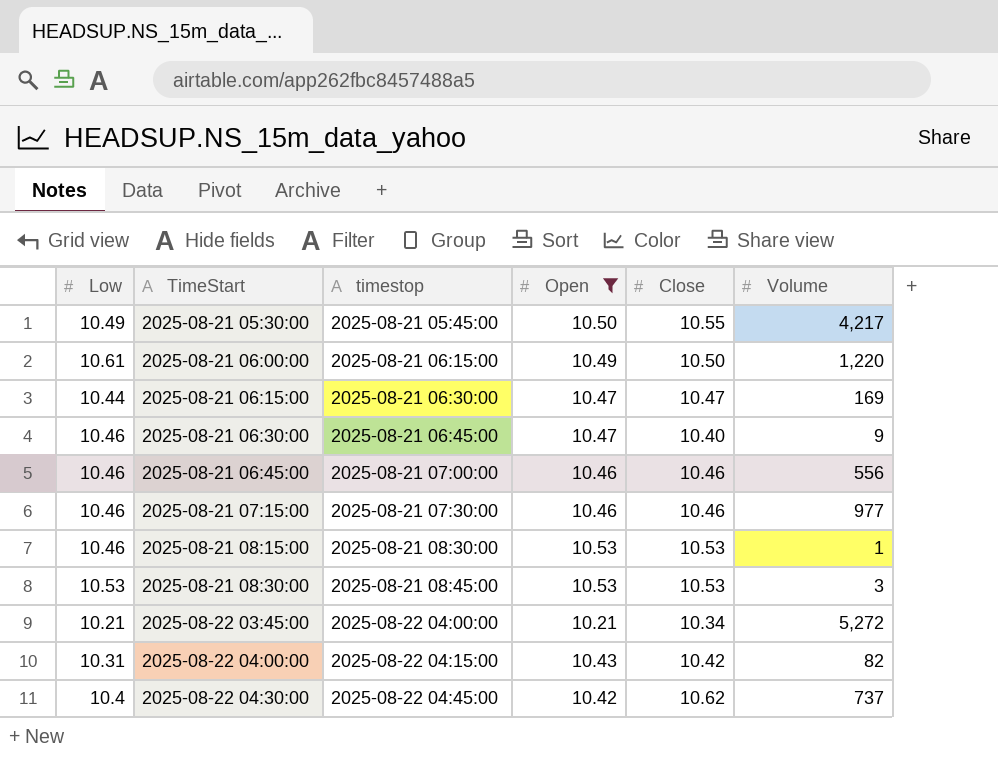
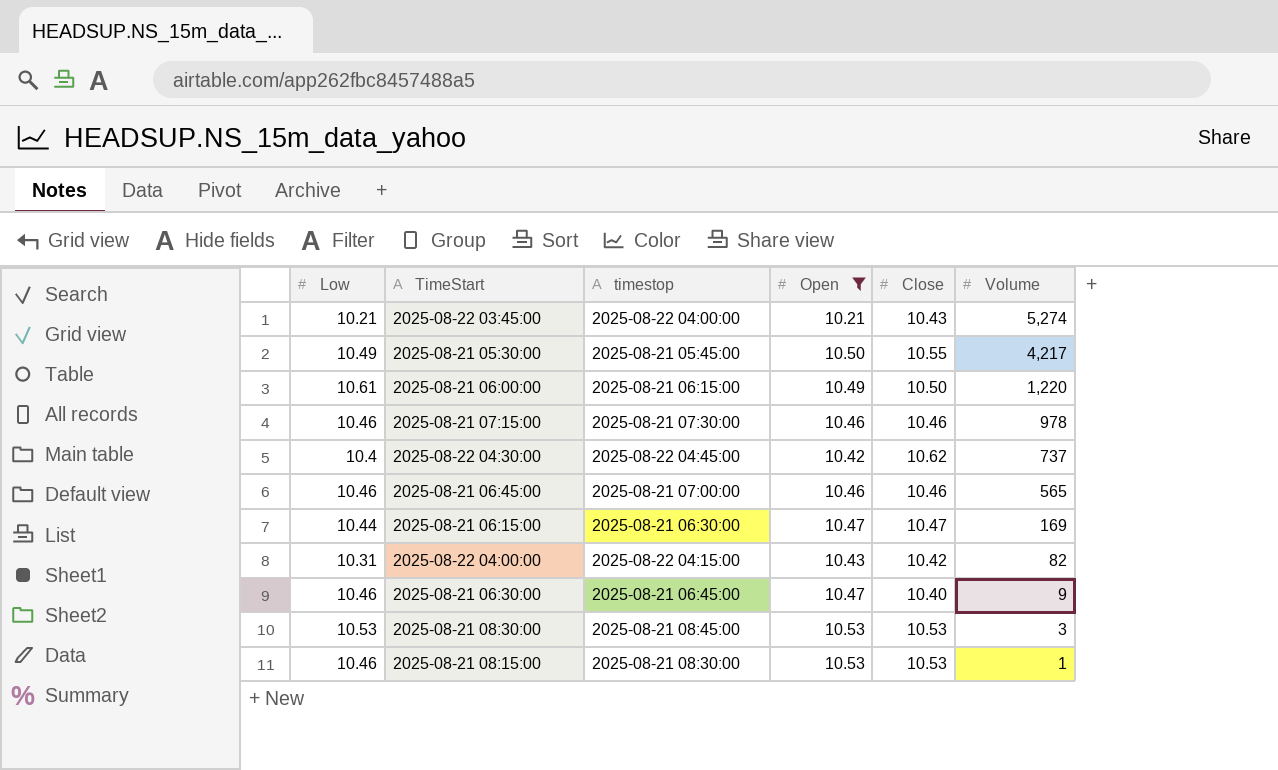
row order: TimeStart ascending -> Volume descending
2025-08-22 03:45:00 | Close: 10.34 -> 10.43
2025-08-22 03:45:00 | Volume: 5,272 -> 5,274
2025-08-21 07:15:00 | Volume: 977 -> 978
2025-08-21 06:45:00 | Volume: 556 -> 565

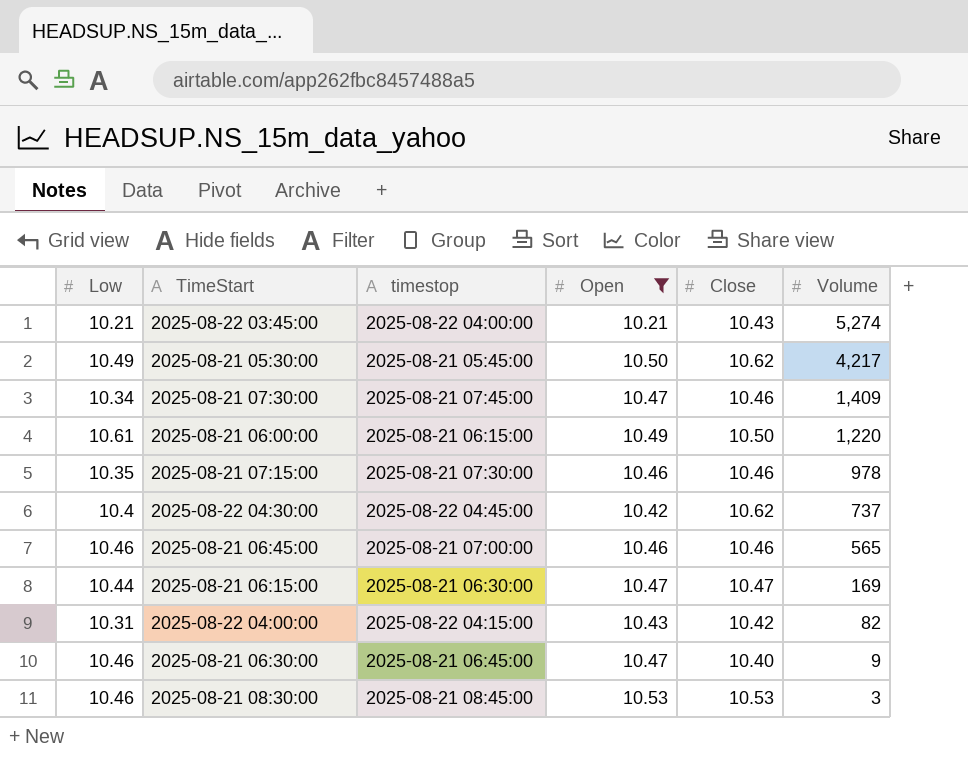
row 2025-08-21 08:15:00: 10.46 | 2025-08-21 08:30:00 | 10.53 | 10.53 | 1 -> none
2025-08-21 05:30:00 | Close: 10.55 -> 10.62
row 2025-08-21 07:30:00: none -> 10.34 | 2025-08-21 07:45:00 | 10.47 | 10.46 | 1,409
2025-08-21 07:15:00 | Low: 10.46 -> 10.35
2025-08-21 08:30:00 | Low: 10.53 -> 10.46

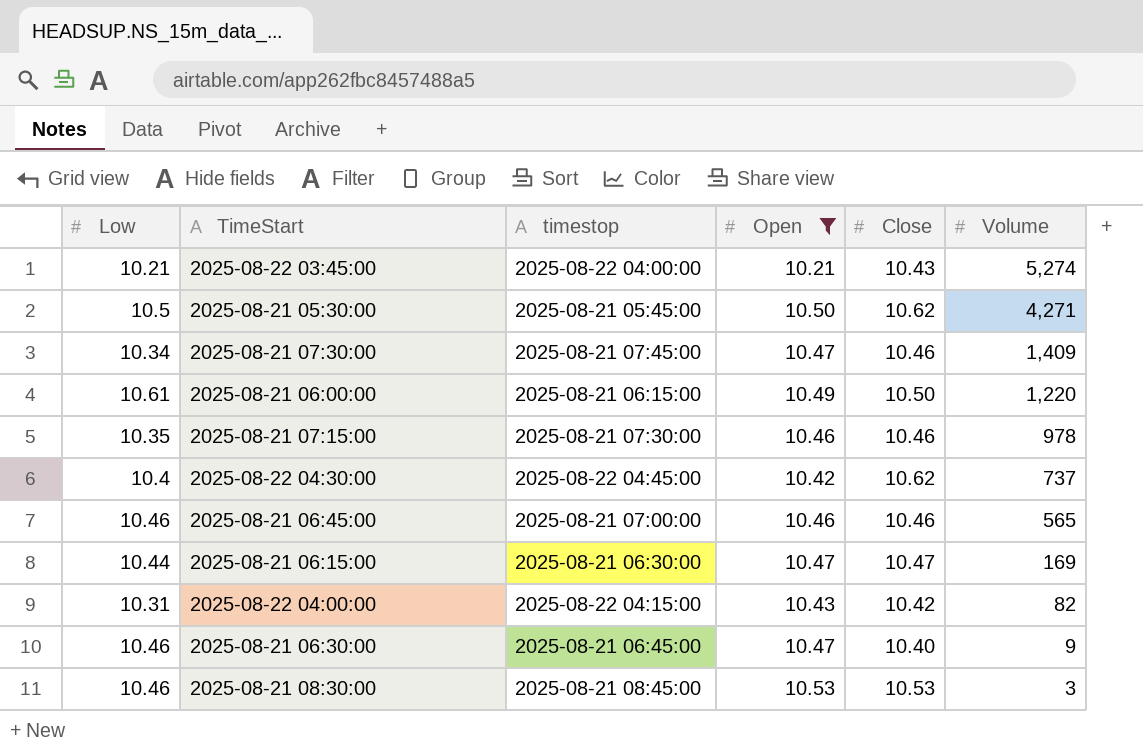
2025-08-21 05:30:00 | Low: 10.49 -> 10.5
2025-08-21 05:30:00 | Volume: 4,217 -> 4,271

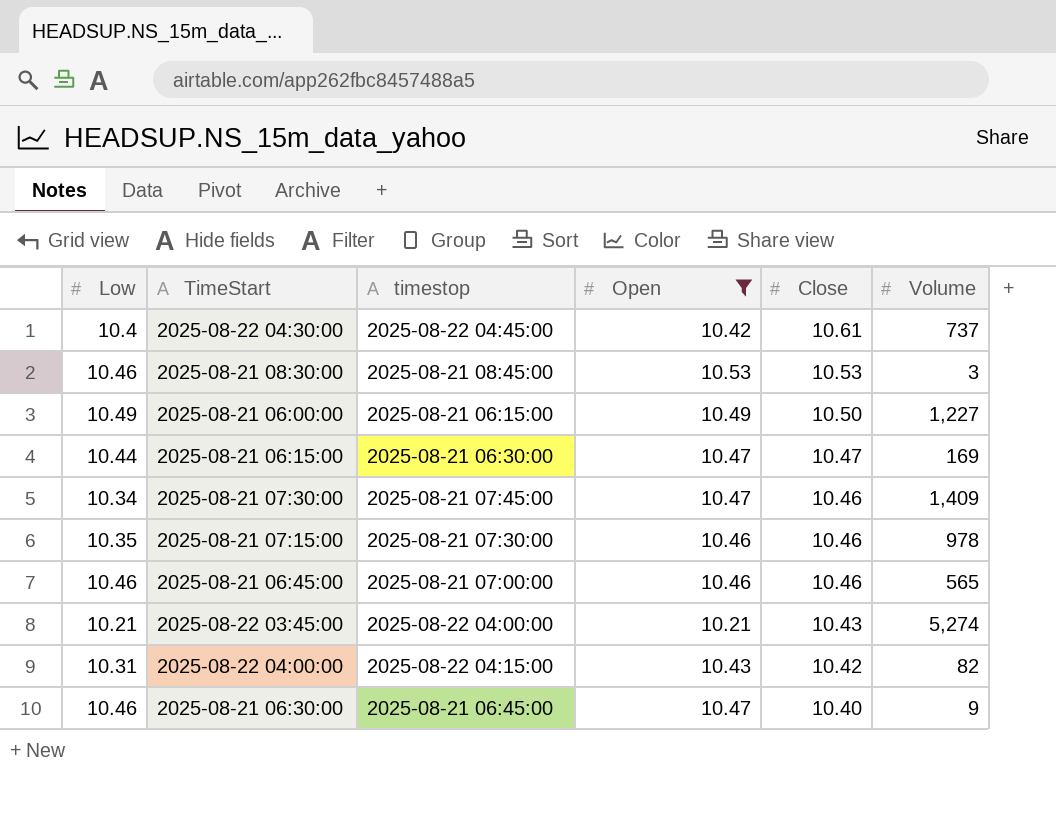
row order: Volume descending -> Close descending
row 2025-08-21 05:30:00: 10.5 | 2025-08-21 05:45:00 | 10.50 | 10.62 | 4,271 -> none
2025-08-22 04:30:00 | Close: 10.62 -> 10.61
2025-08-21 06:00:00 | Low: 10.61 -> 10.49
2025-08-21 06:00:00 | Volume: 1,220 -> 1,227

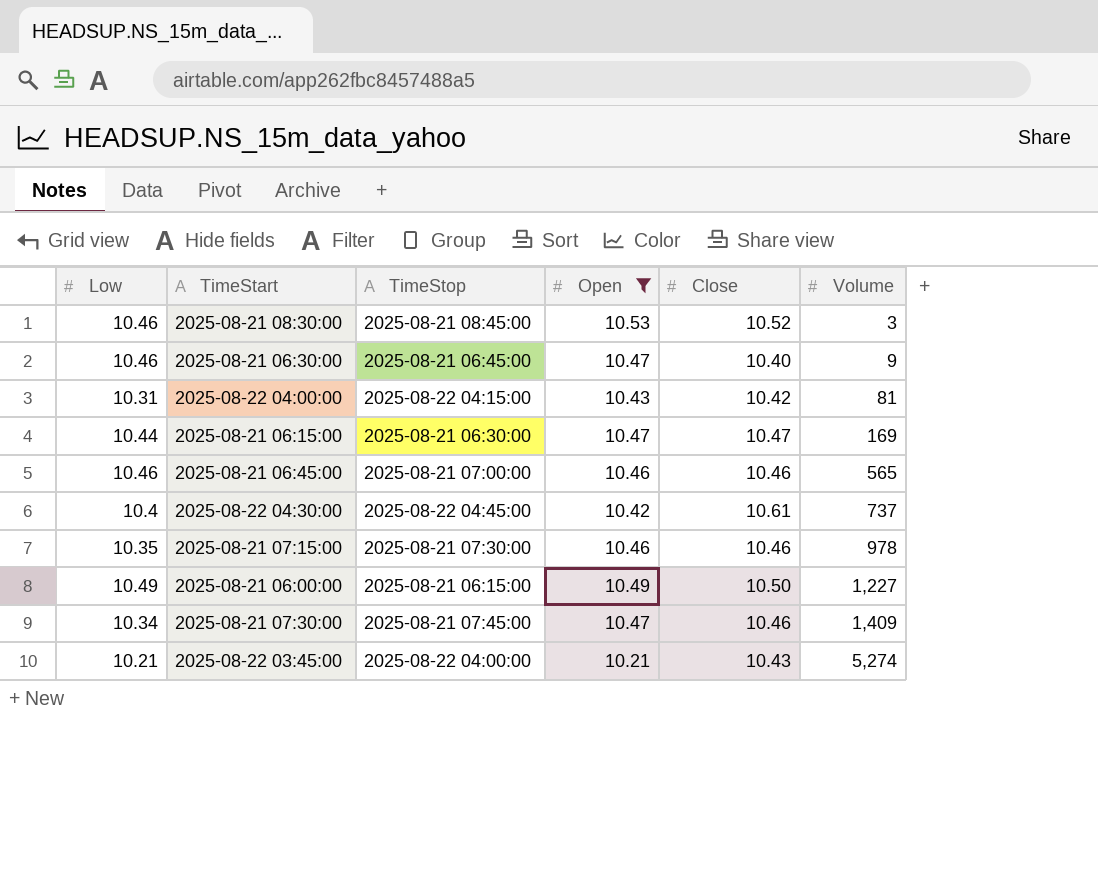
row order: Close descending -> Volume ascending
column name: timestop -> TimeStop
2025-08-21 08:30:00 | Close: 10.53 -> 10.52
2025-08-22 04:00:00 | Volume: 82 -> 81

